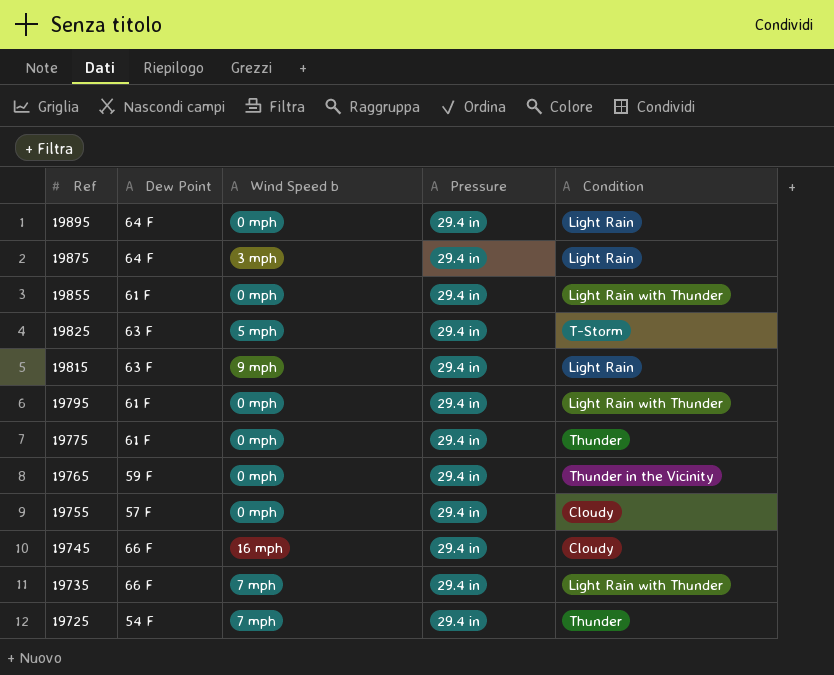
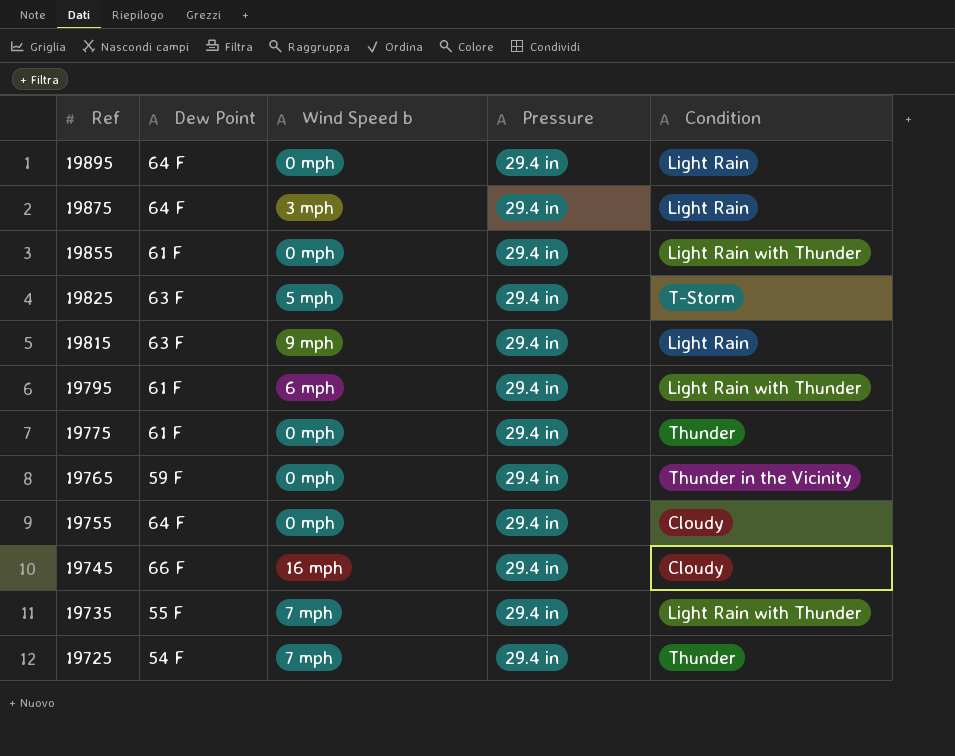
19795 | Wind Speed b: 0 mph -> 6 mph
19755 | Dew Point: 57 F -> 64 F
19735 | Dew Point: 66 F -> 55 F

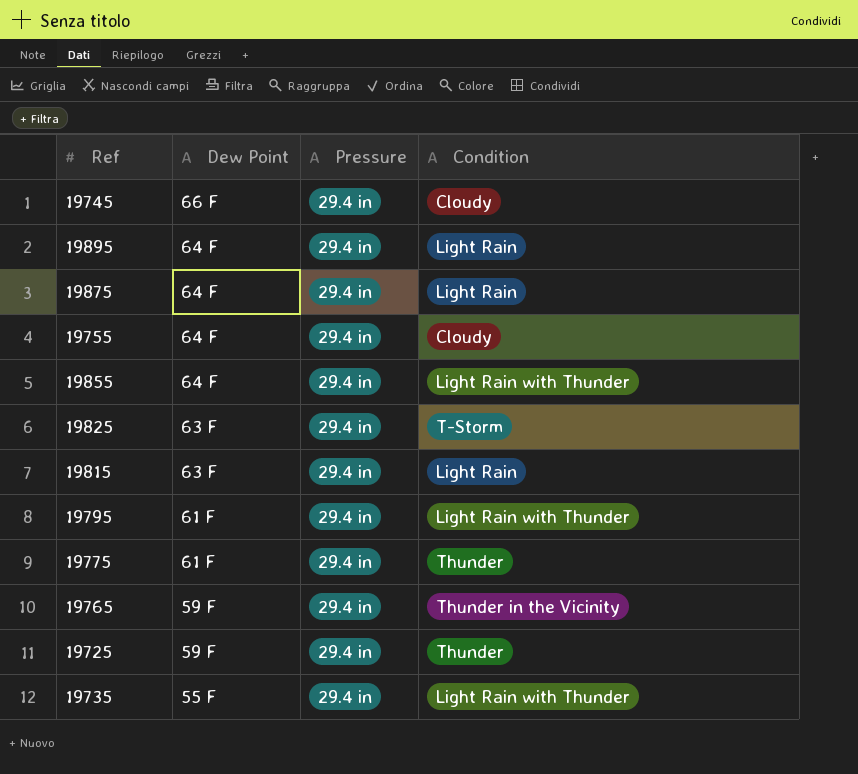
row order: Ref descending -> Dew Point descending
column Wind Speed b | position: 3 -> none
19855 | Dew Point: 61 F -> 64 F
19725 | Dew Point: 54 F -> 59 F

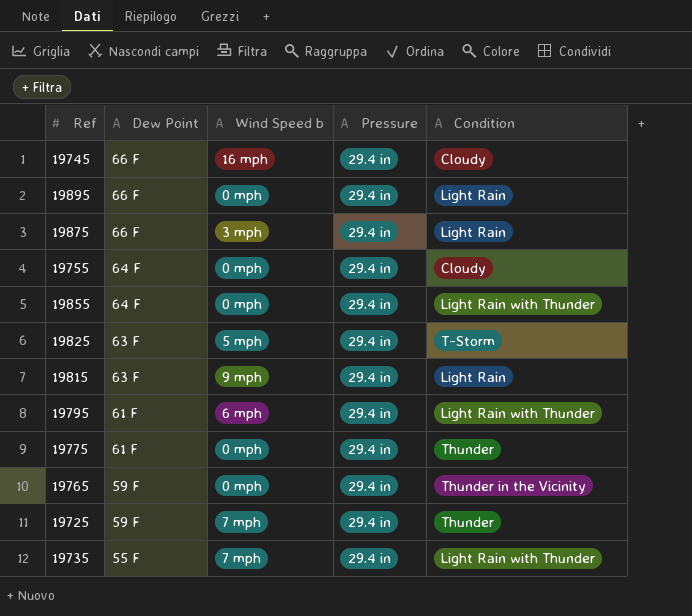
column Wind Speed b | position: none -> 3
19895 | Dew Point: 64 F -> 66 F
19875 | Dew Point: 64 F -> 66 F

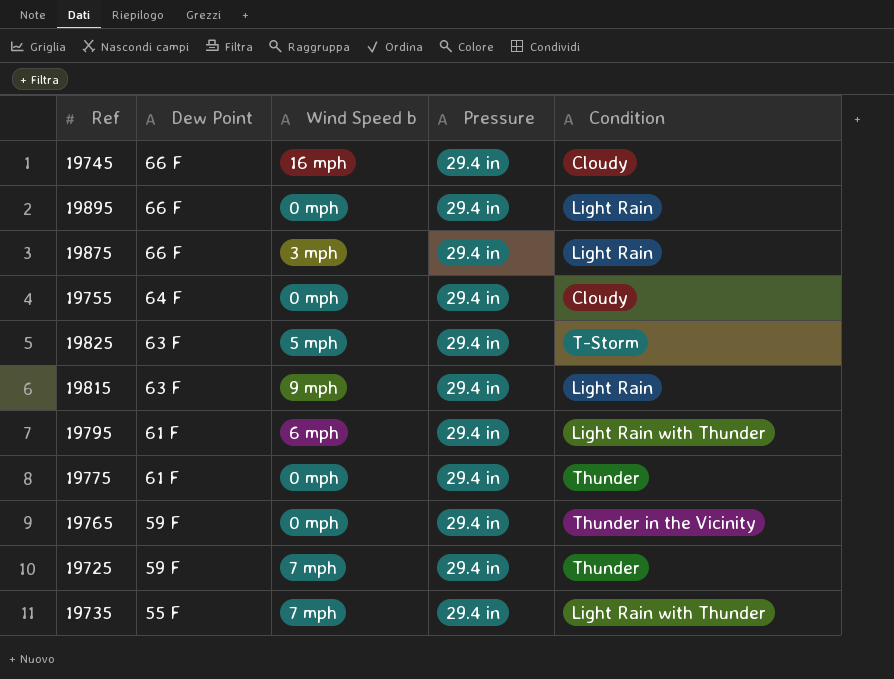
row 19855: 64 F | 0 mph | 29.4 in | Light Rain with Thunder -> none

